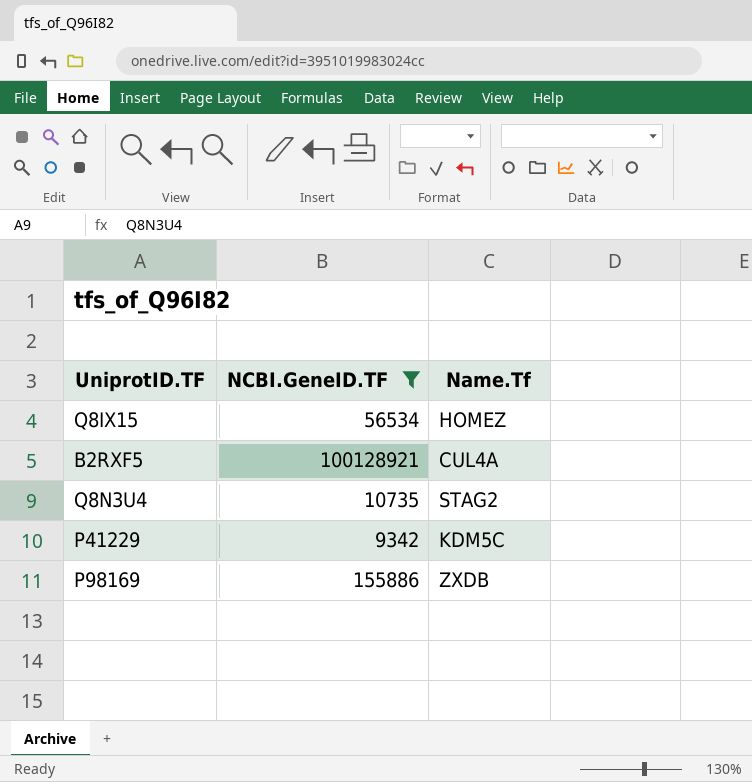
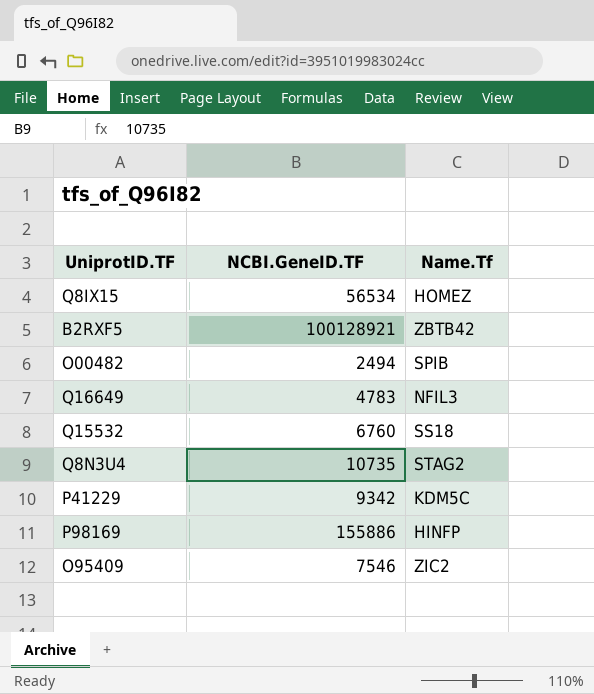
filter: NCBI.GeneID.TF >= 9342 -> none
B2RXF5 | Name.Tf: CUL4A -> ZBTB42
P98169 | Name.Tf: ZXDB -> HINFP

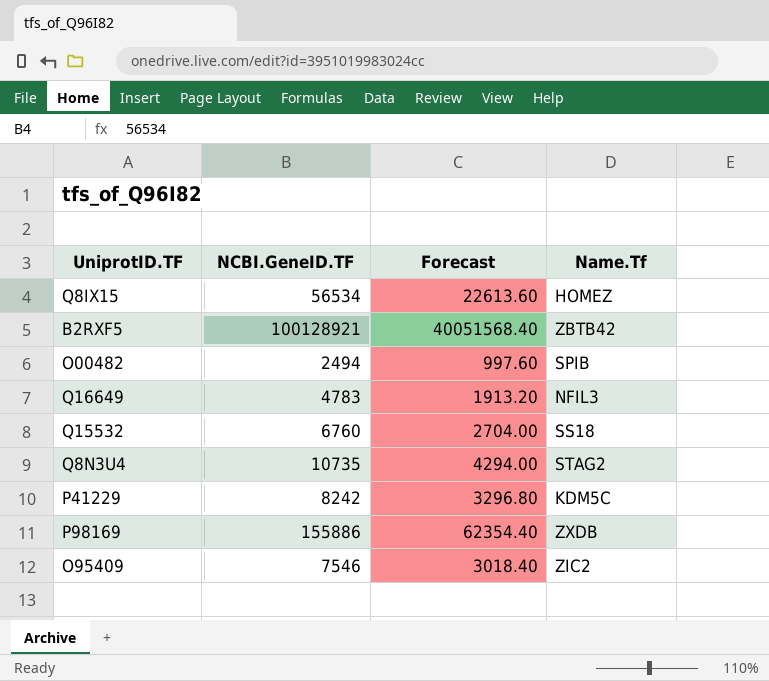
column Forecast | formula: none -> [NCBI.GeneID.TF] * 0.4
P41229 | NCBI.GeneID.TF: 9342 -> 8242
P98169 | Name.Tf: HINFP -> ZXDB

